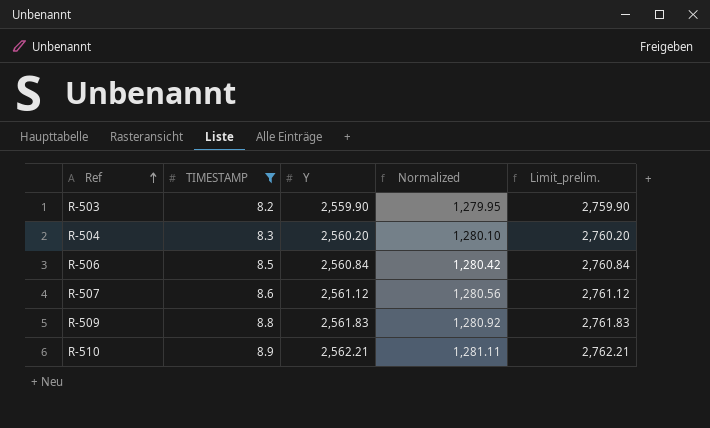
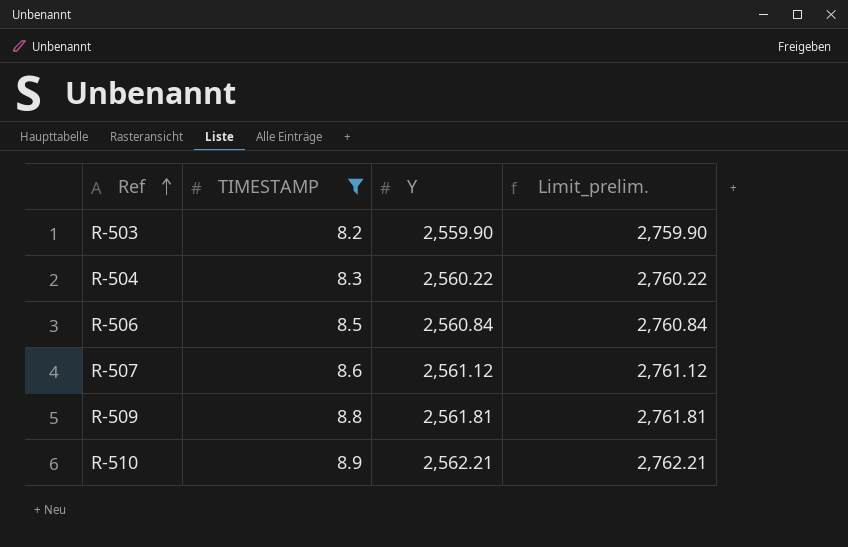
column Normalized | formula: [Y] * 0.5 -> none
R-504 | Y: 2,560.20 -> 2,560.22
R-504 | Limit_prelim.: 2,760.20 -> 2,760.22
R-509 | Y: 2,561.83 -> 2,561.81
R-509 | Limit_prelim.: 2,761.83 -> 2,761.81

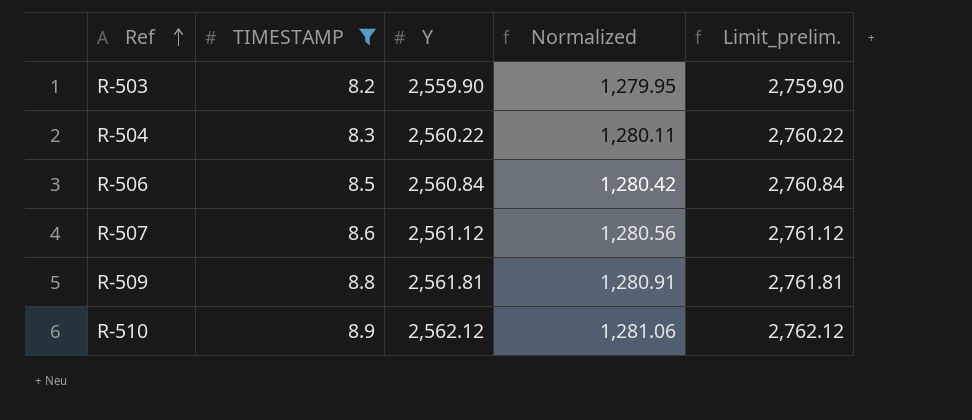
column Normalized | formula: none -> [Y] * 0.5
R-510 | Y: 2,562.21 -> 2,562.12
R-510 | Limit_prelim.: 2,762.21 -> 2,762.12

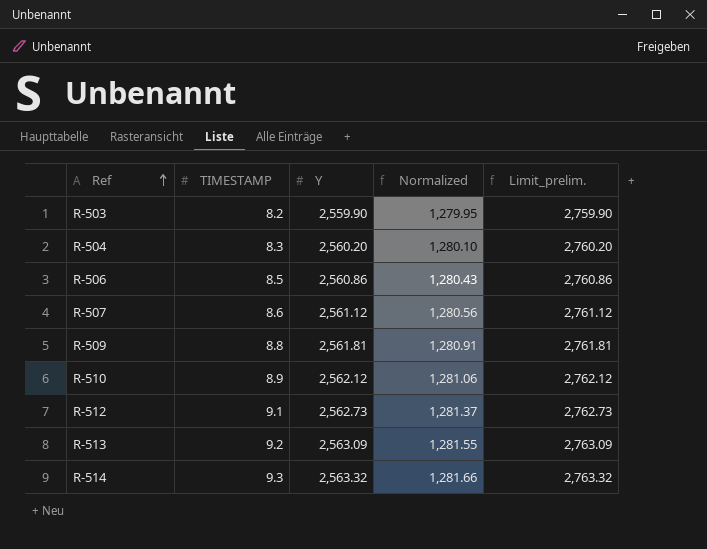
filter: TIMESTAMP <= 8.9 -> none
R-504 | Y: 2,560.22 -> 2,560.20
R-504 | Normalized: 1,280.11 -> 1,280.10
R-504 | Limit_prelim.: 2,760.22 -> 2,760.20
R-506 | Y: 2,560.84 -> 2,560.86
R-506 | Normalized: 1,280.42 -> 1,280.43
R-506 | Limit_prelim.: 2,760.84 -> 2,760.86

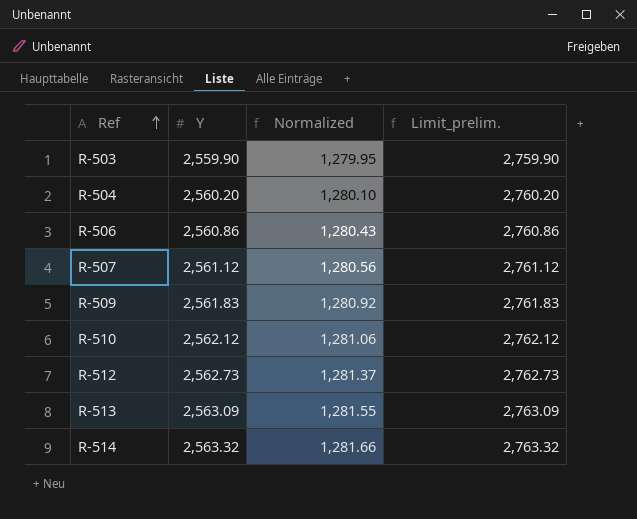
column TIMESTAMP | position: 2 -> none
R-509 | Y: 2,561.81 -> 2,561.83
R-509 | Normalized: 1,280.91 -> 1,280.92
R-509 | Limit_prelim.: 2,761.81 -> 2,761.83

